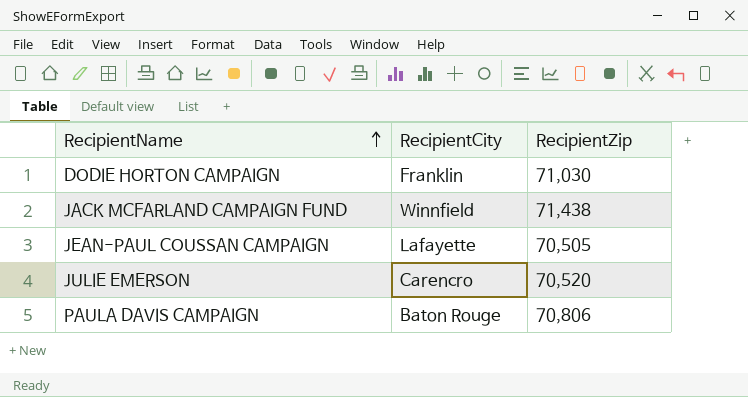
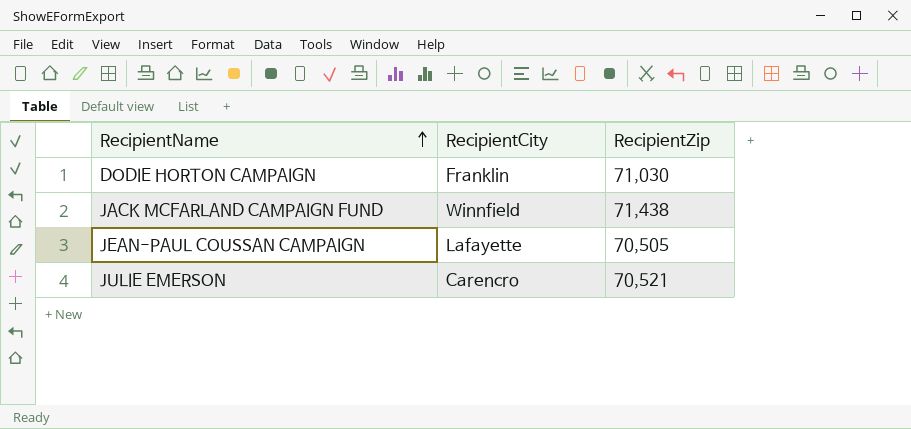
row PAULA DAVIS CAMPAIGN: Baton Rouge | 70,806 -> none
JULIE EMERSON | RecipientZip: 70,520 -> 70,521

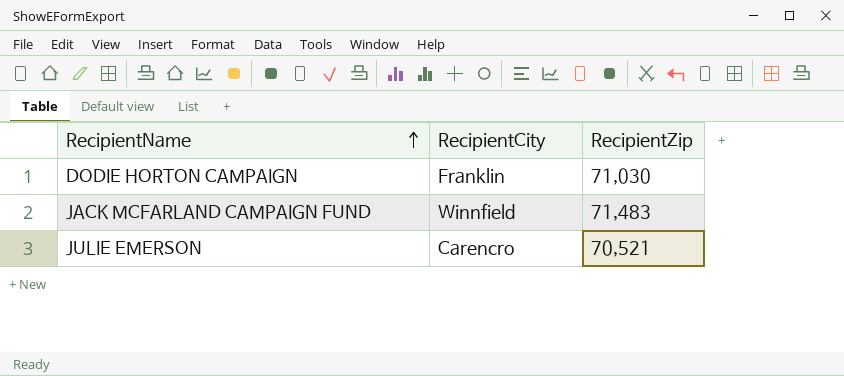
row JEAN-PAUL COUSSAN CAMPAIGN: Lafayette | 70,505 -> none
JACK MCFARLAND CAMPAIGN FUND | RecipientZip: 71,438 -> 71,483

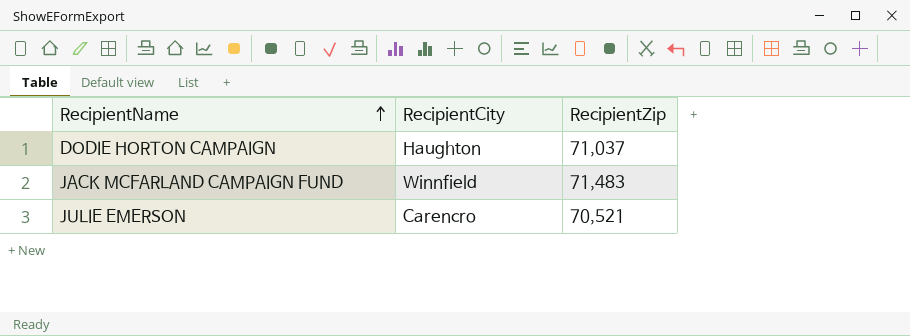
DODIE HORTON CAMPAIGN | RecipientCity: Franklin -> Haughton
DODIE HORTON CAMPAIGN | RecipientZip: 71,030 -> 71,037

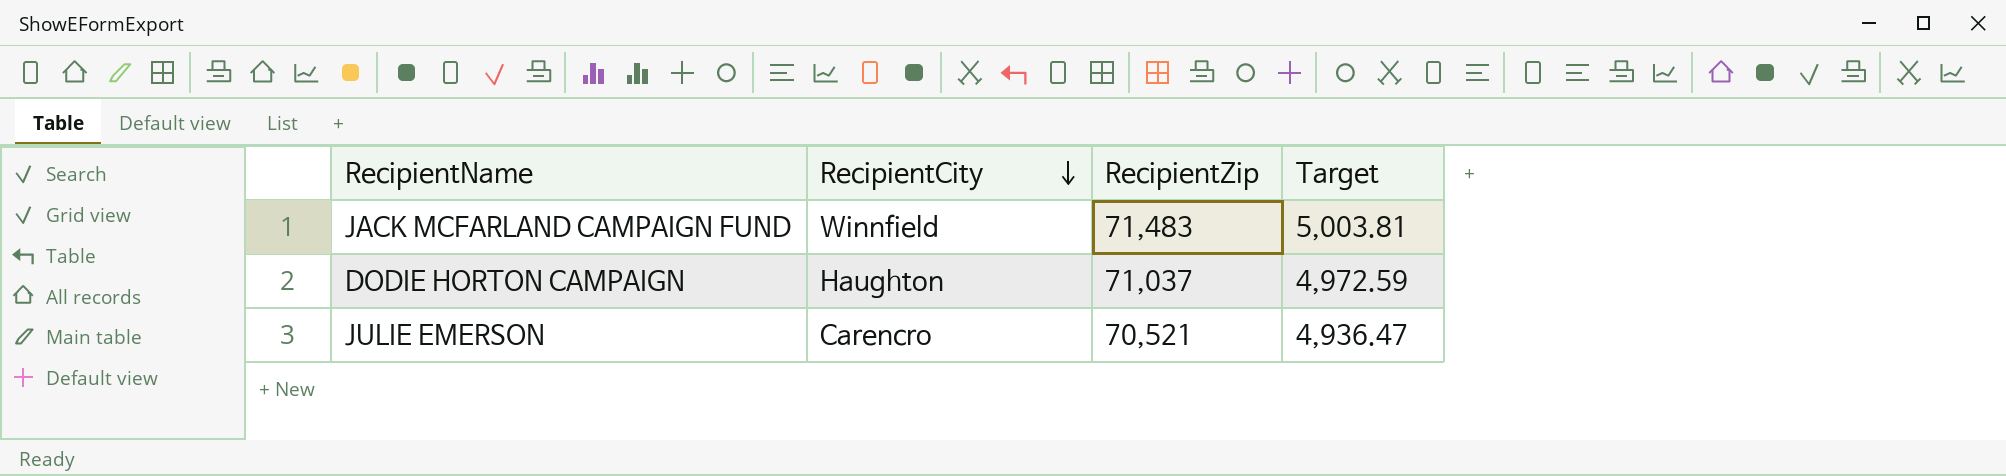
row order: RecipientName ascending -> RecipientCity descending
column Target | formula: none -> [RecipientZip] * 0.07

